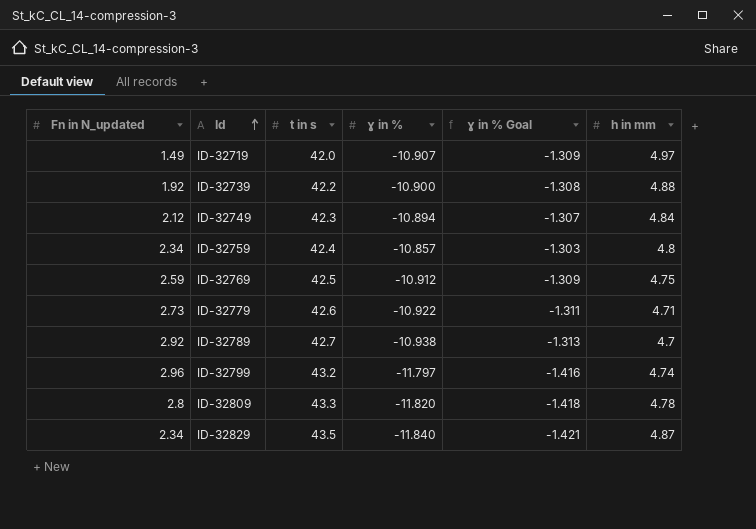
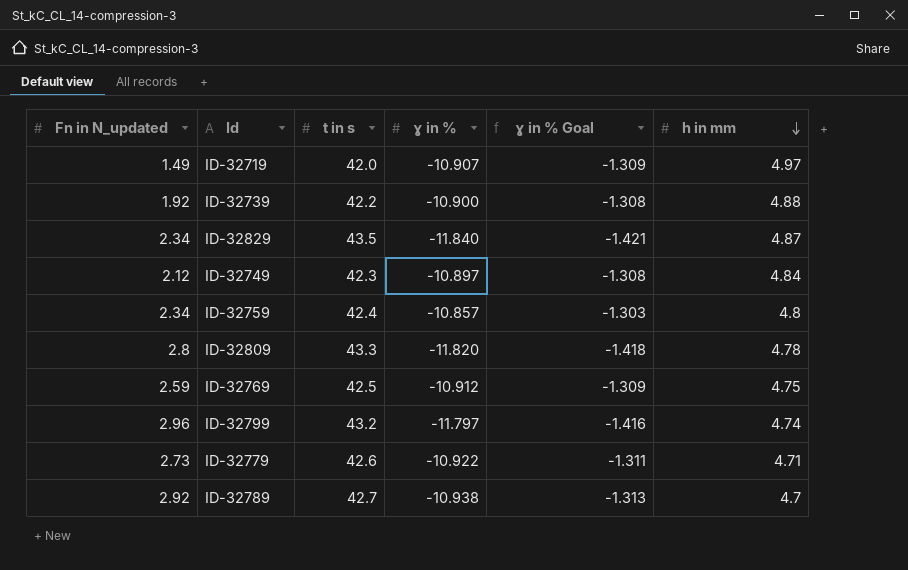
row order: Id ascending -> h in mm descending
ID-32749 | ɣ in %: -10.894 -> -10.897
ID-32749 | ɣ in % Goal: -1.307 -> -1.308

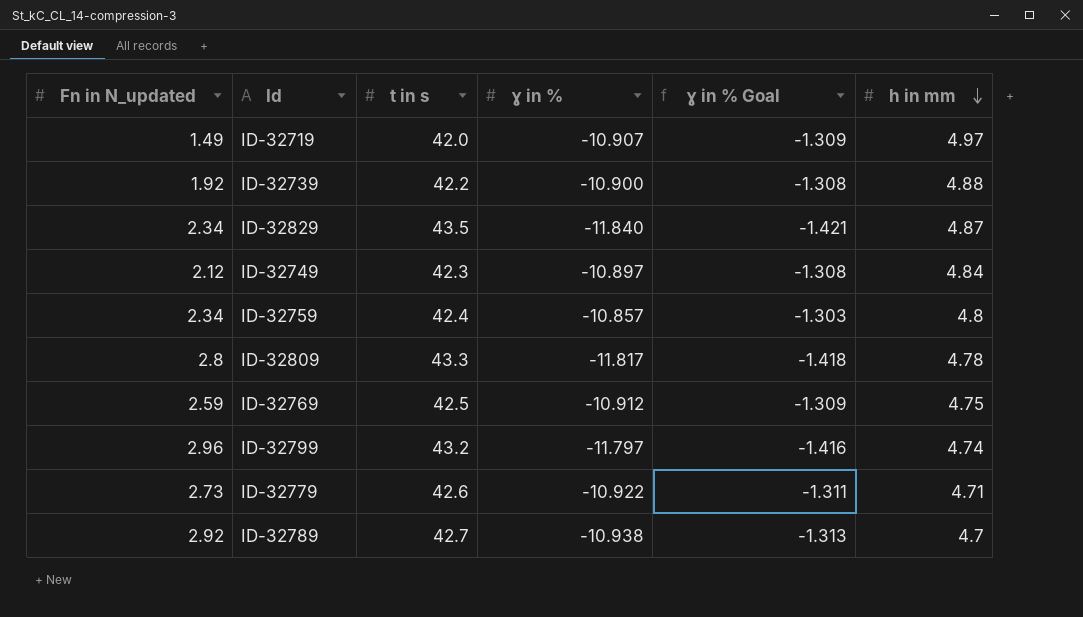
ID-32809 | ɣ in %: -11.820 -> -11.817

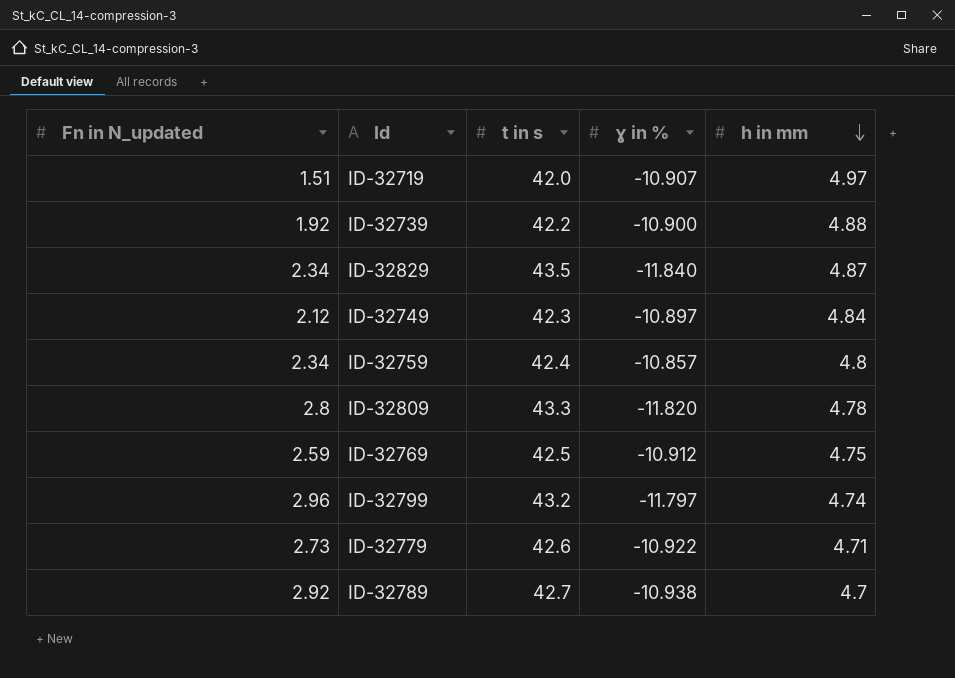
column ɣ in % Goal | formula: [ɣ in %] * 0.12 -> none
ID-32719 | Fn in N_updated: 1.49 -> 1.51
ID-32809 | ɣ in %: -11.817 -> -11.820

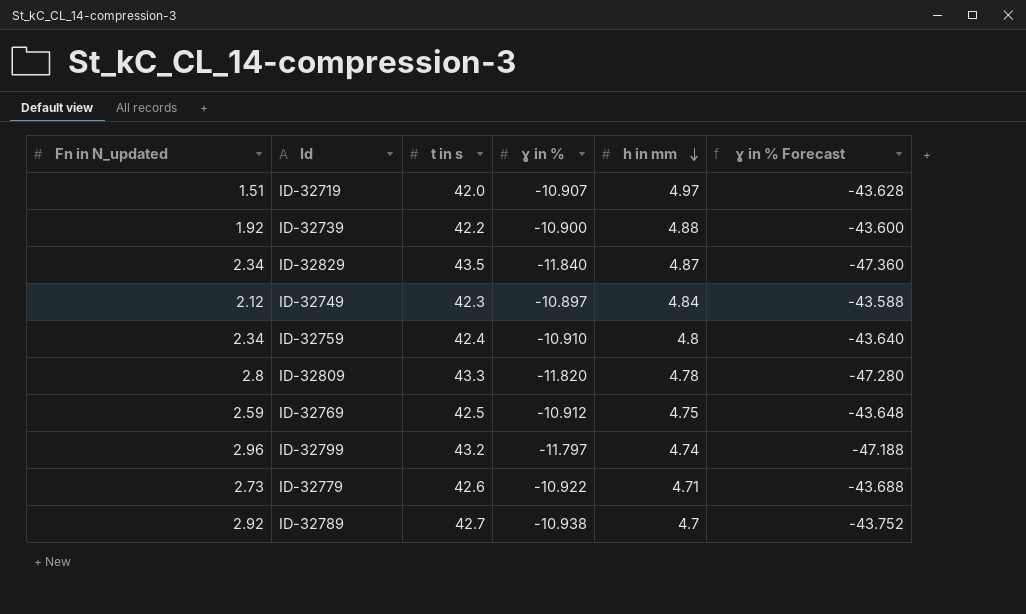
column ɣ in % Forecast | formula: none -> [ɣ in %] * 4
ID-32759 | ɣ in %: -10.857 -> -10.910

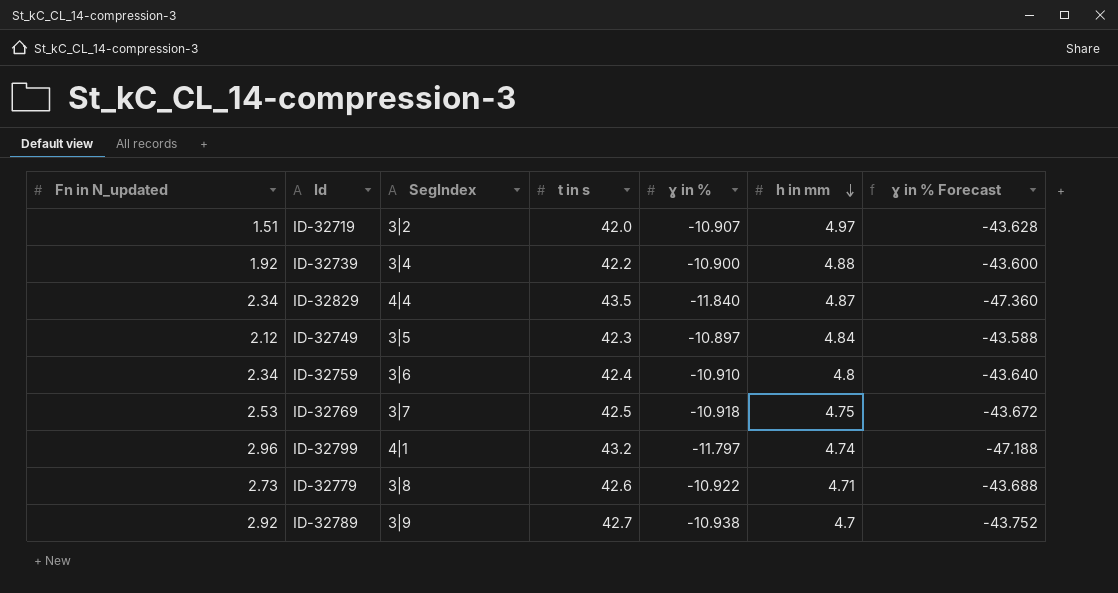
column SegIndex | position: none -> 3
row ID-32809: 2.8 | 43.3 | -11.820 | 4.78 | -47.280 -> none
ID-32769 | Fn in N_updated: 2.59 -> 2.53
ID-32769 | ɣ in %: -10.912 -> -10.918
ID-32769 | ɣ in % Forecast: -43.648 -> -43.672

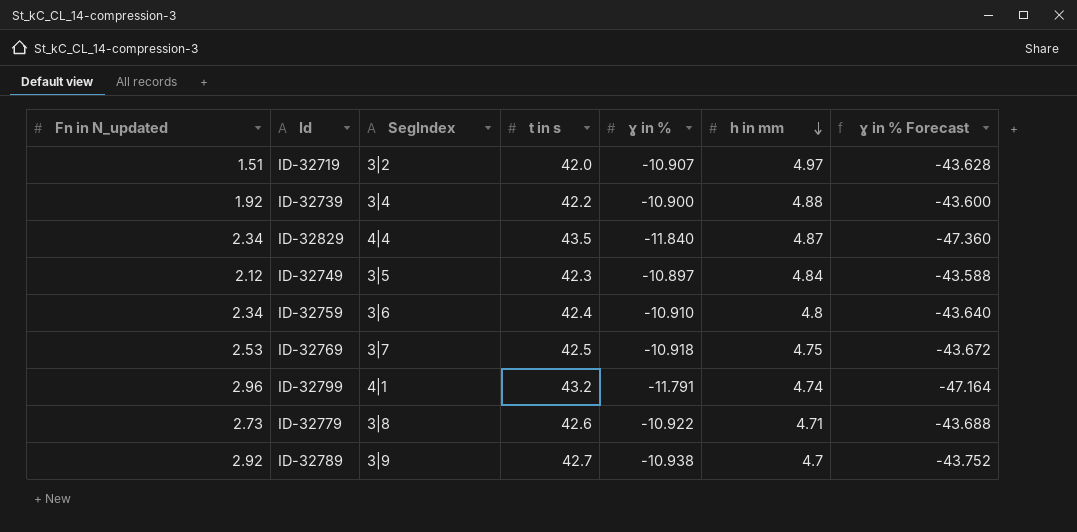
ID-32799 | ɣ in %: -11.797 -> -11.791
ID-32799 | ɣ in % Forecast: -47.188 -> -47.164

